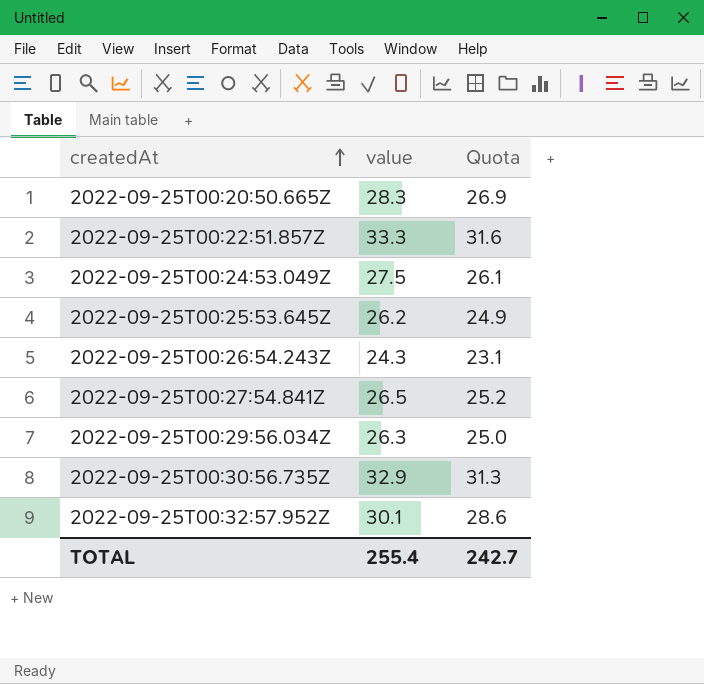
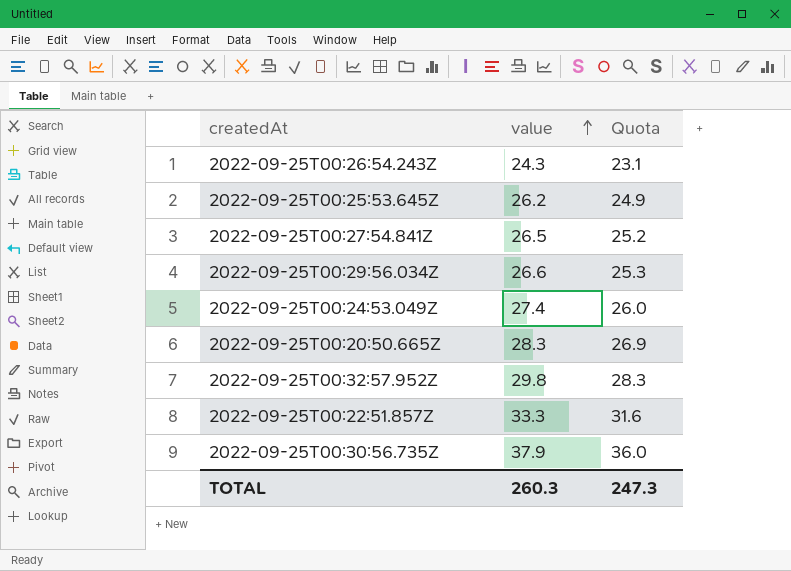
row order: createdAt ascending -> value ascending
2022-09-25T00:29:56.034Z | value: 26.3 -> 26.6
2022-09-25T00:29:56.034Z | Quota: 25.0 -> 25.3
2022-09-25T00:24:53.049Z | value: 27.5 -> 27.4
2022-09-25T00:24:53.049Z | Quota: 26.1 -> 26.0
2022-09-25T00:32:57.952Z | value: 30.1 -> 29.8
2022-09-25T00:32:57.952Z | Quota: 28.6 -> 28.3
2022-09-25T00:30:56.735Z | value: 32.9 -> 37.9
2022-09-25T00:30:56.735Z | Quota: 31.3 -> 36.0
TOTAL | value: 255.4 -> 260.3
TOTAL | Quota: 242.7 -> 247.3

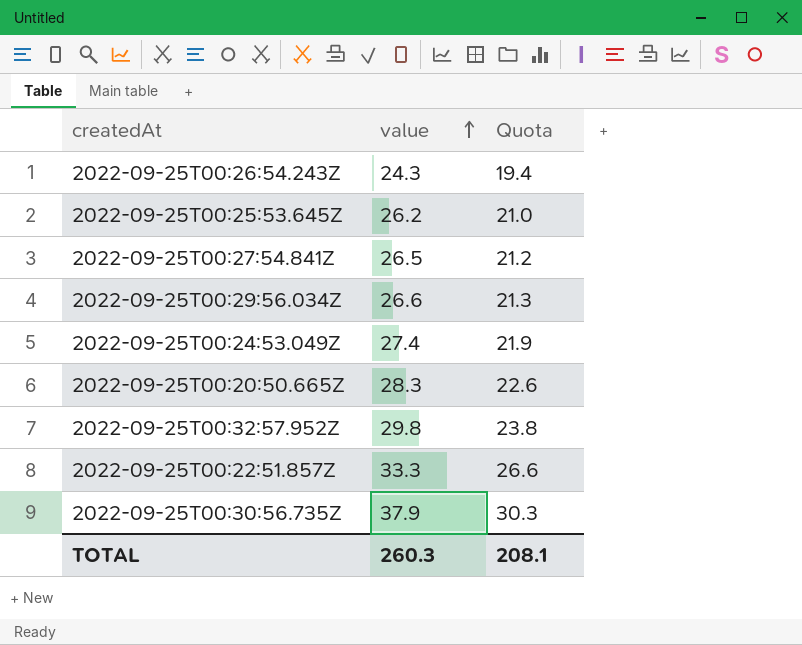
column Quota | formula: [value] * 0.95 -> [value] * 0.8
TOTAL | Quota: 247.3 -> 208.1

